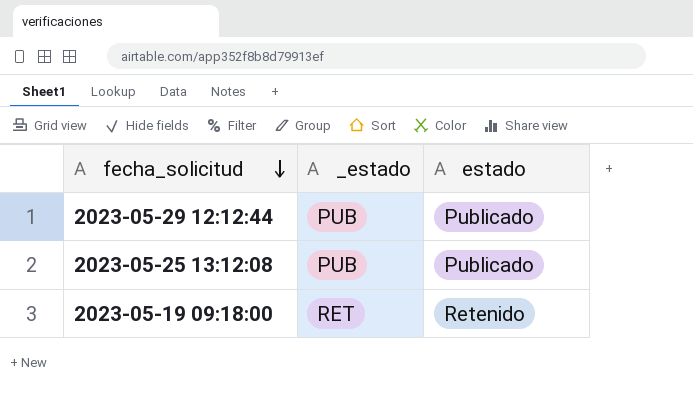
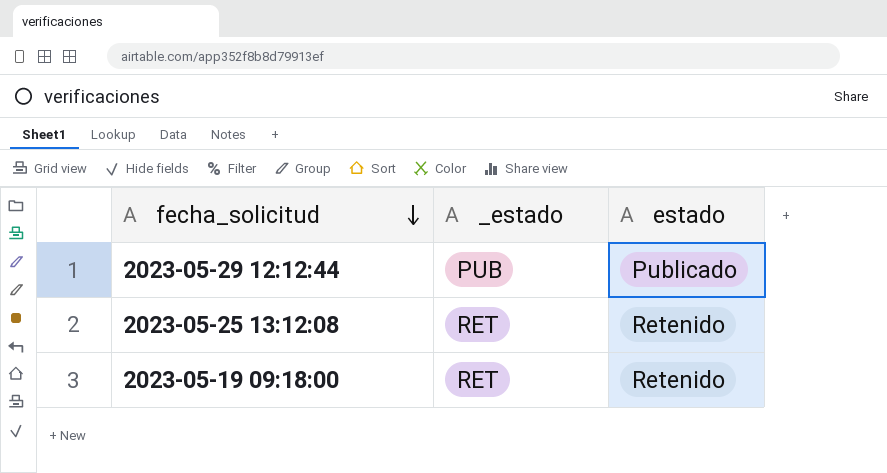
2023-05-25 13:12:08 | _estado: PUB -> RET
2023-05-25 13:12:08 | estado: Publicado -> Retenido

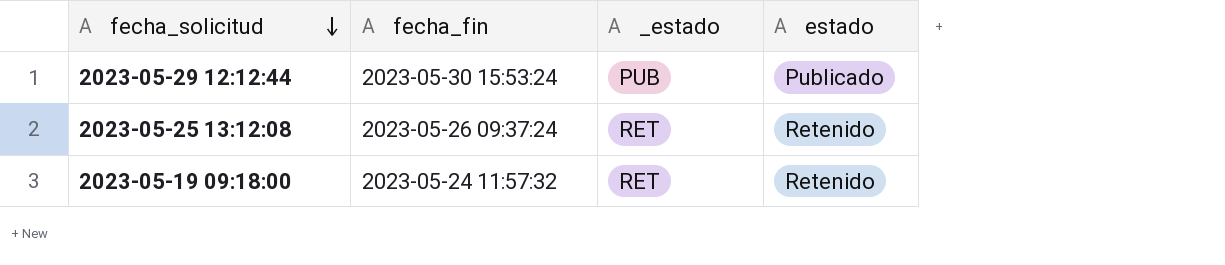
column fecha_fin | position: none -> 2

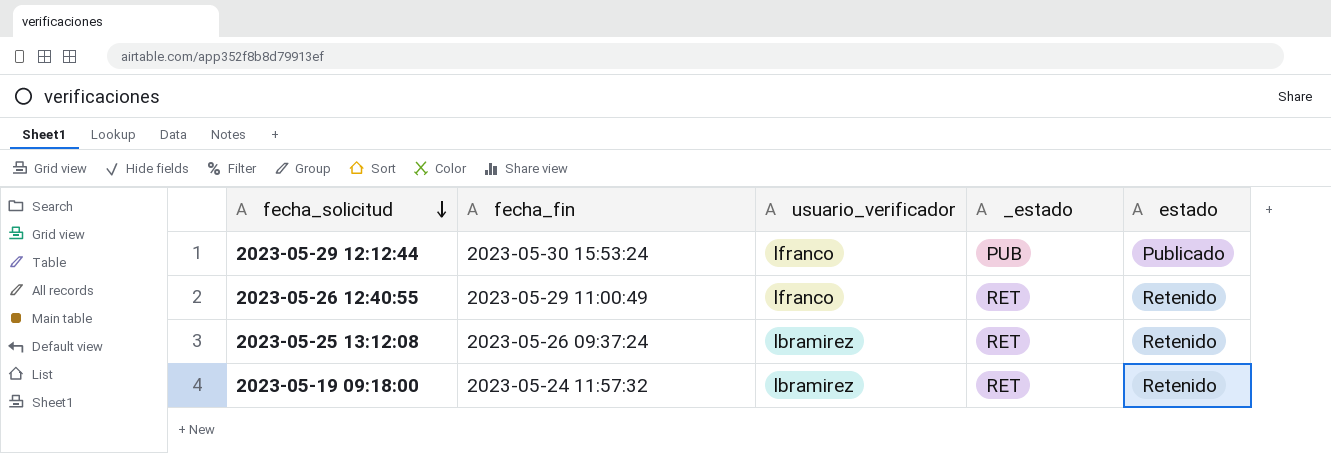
column usuario_verificador | position: none -> 3
row 2023-05-26 12:40:55: none -> 2023-05-29 11:00:49 | lfranco | RET | Retenido

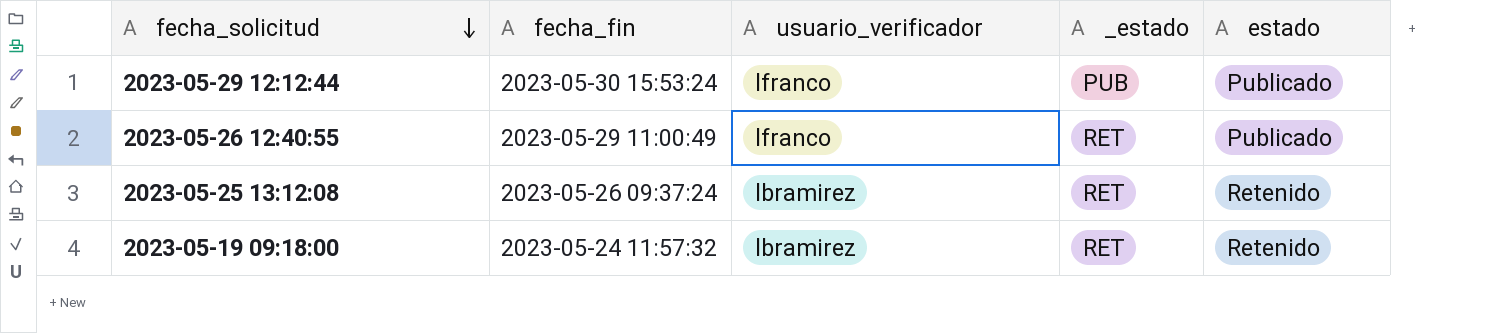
2023-05-26 12:40:55 | estado: Retenido -> Publicado

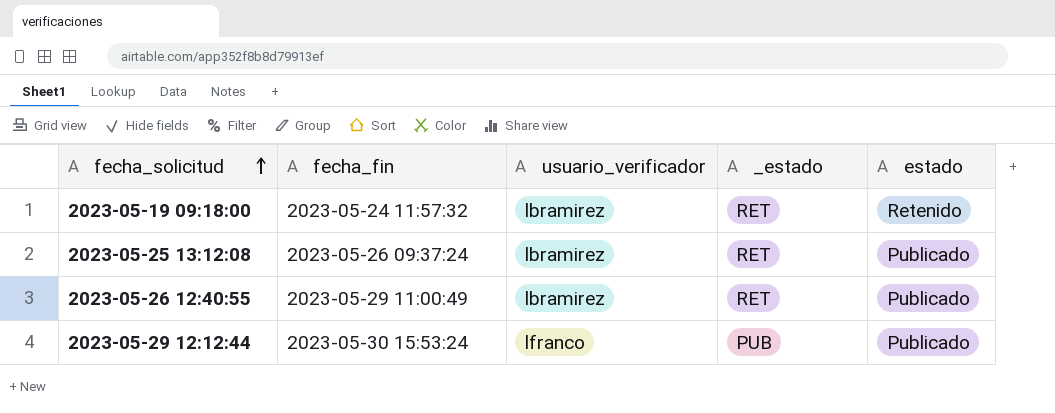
row order: fecha_solicitud descending -> fecha_solicitud ascending
2023-05-25 13:12:08 | estado: Retenido -> Publicado
2023-05-26 12:40:55 | usuario_verificador: lfranco -> lbramirez

